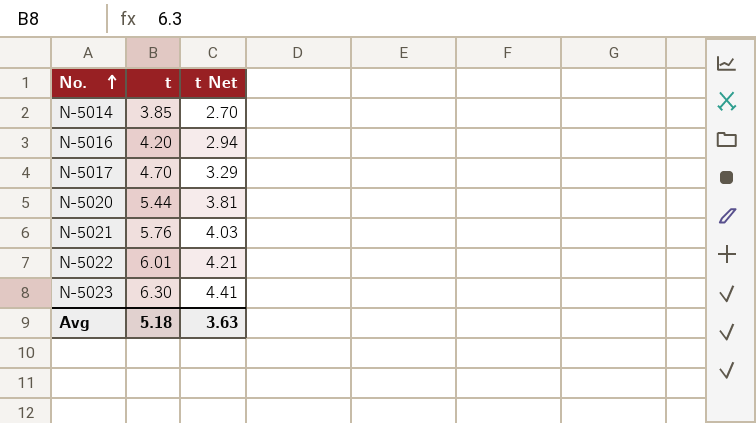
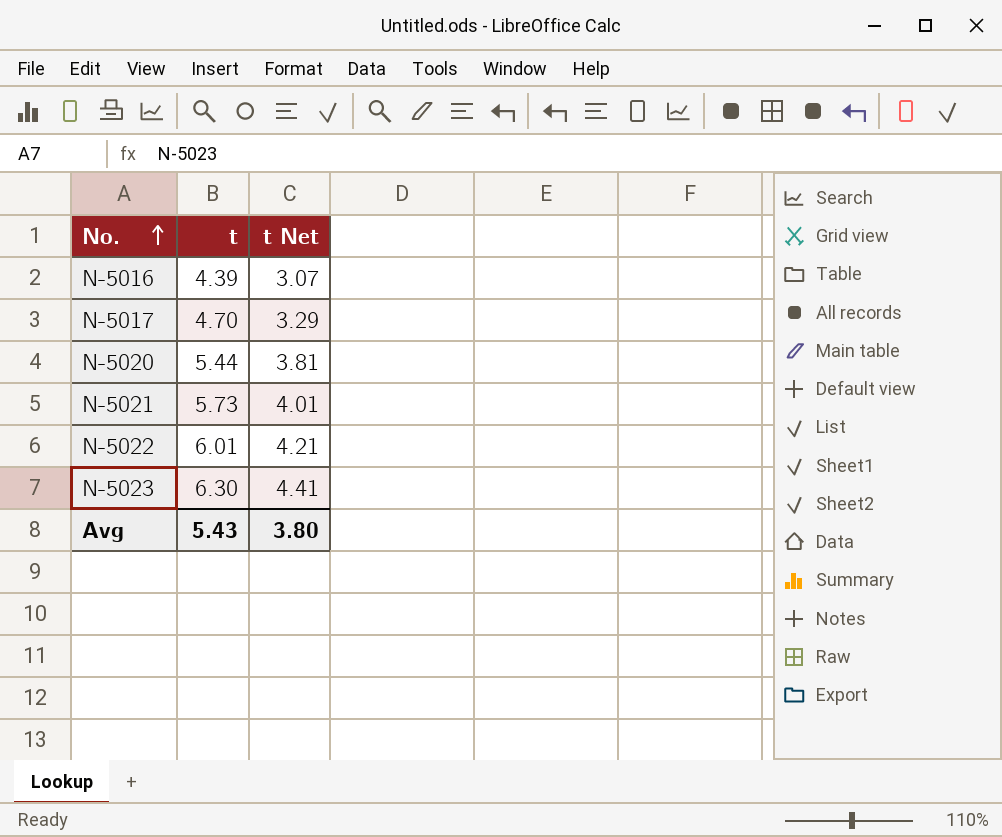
row N-5014: 3.85 | 2.70 -> none
N-5016 | t: 4.20 -> 4.39
N-5016 | t Net: 2.94 -> 3.07
N-5021 | t: 5.76 -> 5.73
N-5021 | t Net: 4.03 -> 4.01
Avg | t: 5.18 -> 5.43
Avg | t Net: 3.63 -> 3.80

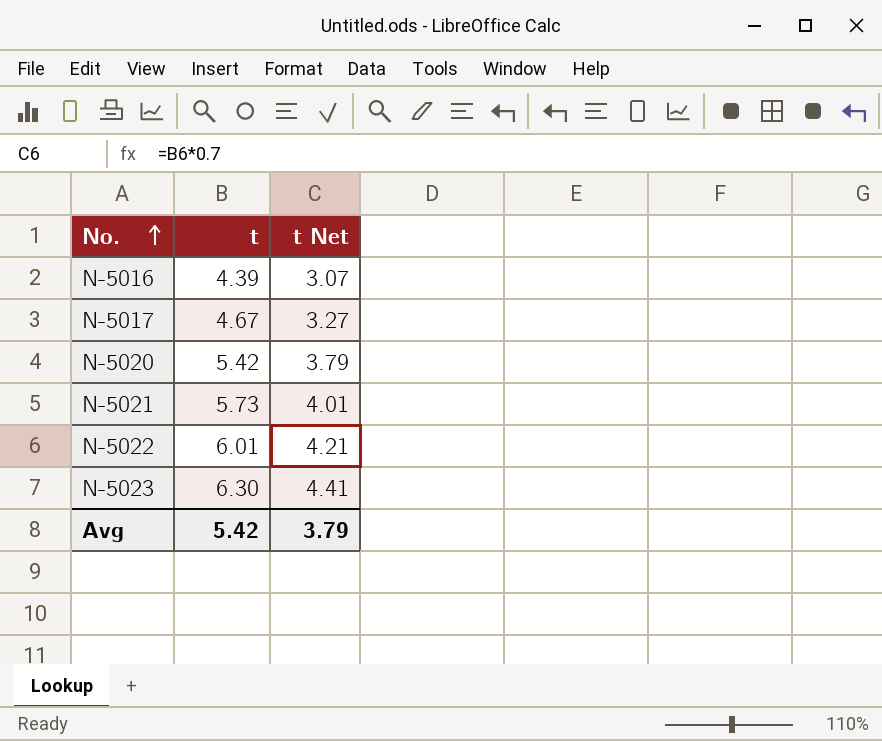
N-5017 | t: 4.70 -> 4.67
N-5017 | t Net: 3.29 -> 3.27
N-5020 | t: 5.44 -> 5.42
N-5020 | t Net: 3.81 -> 3.79
Avg | t: 5.43 -> 5.42
Avg | t Net: 3.80 -> 3.79

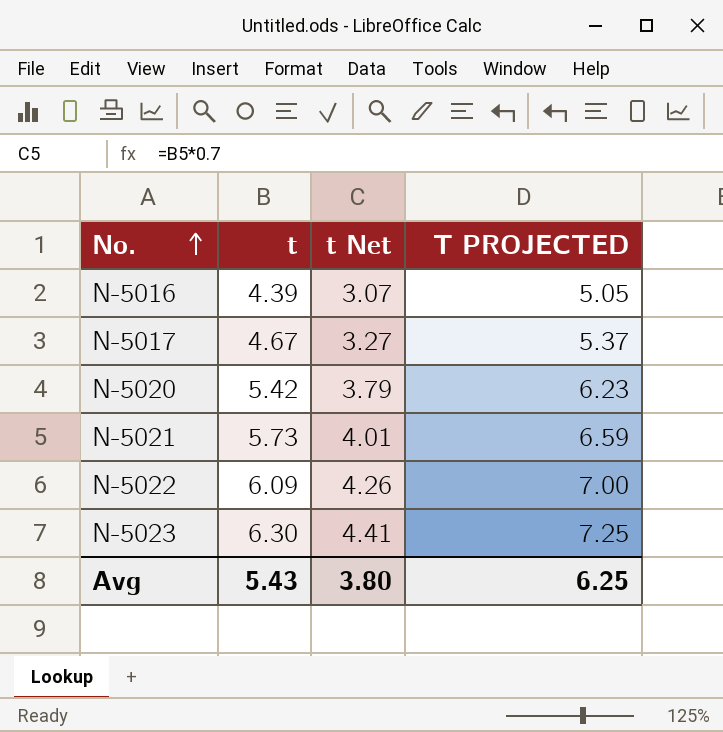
column T PROJECTED | formula: none -> [t] * 1.15
N-5022 | t: 6.01 -> 6.09
N-5022 | t Net: 4.21 -> 4.26
Avg | t: 5.42 -> 5.43
Avg | t Net: 3.79 -> 3.80

